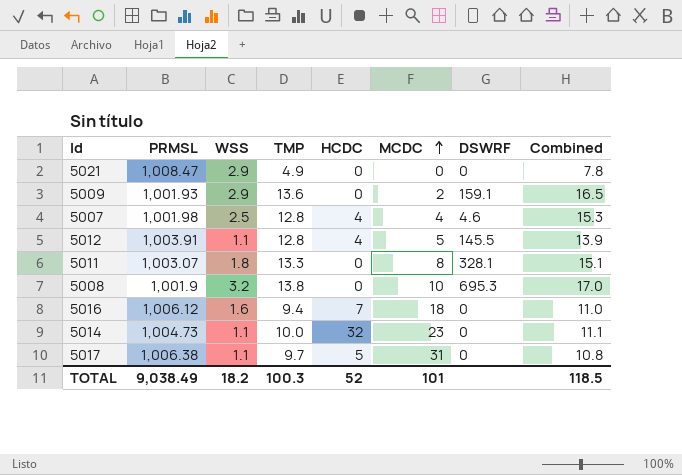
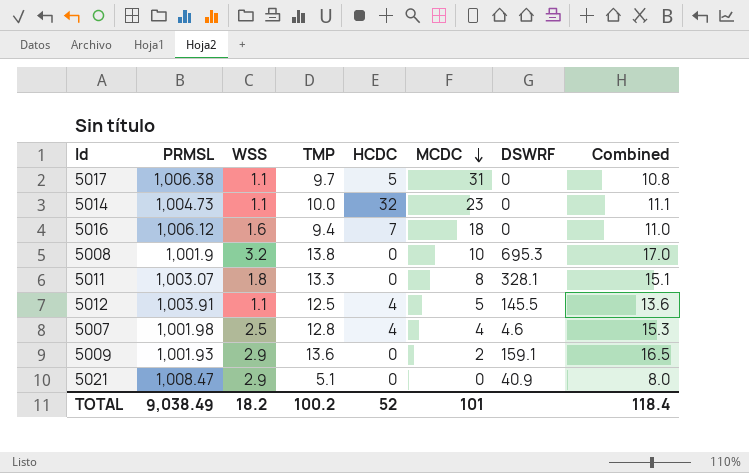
row order: MCDC ascending -> MCDC descending
5012 | TMP: 12.8 -> 12.5
5012 | Combined: 13.9 -> 13.6
5021 | TMP: 4.9 -> 5.1
5021 | DSWRF: 0 -> 40.9
5021 | Combined: 7.8 -> 8.0
TOTAL | TMP: 100.3 -> 100.2
TOTAL | Combined: 118.5 -> 118.4

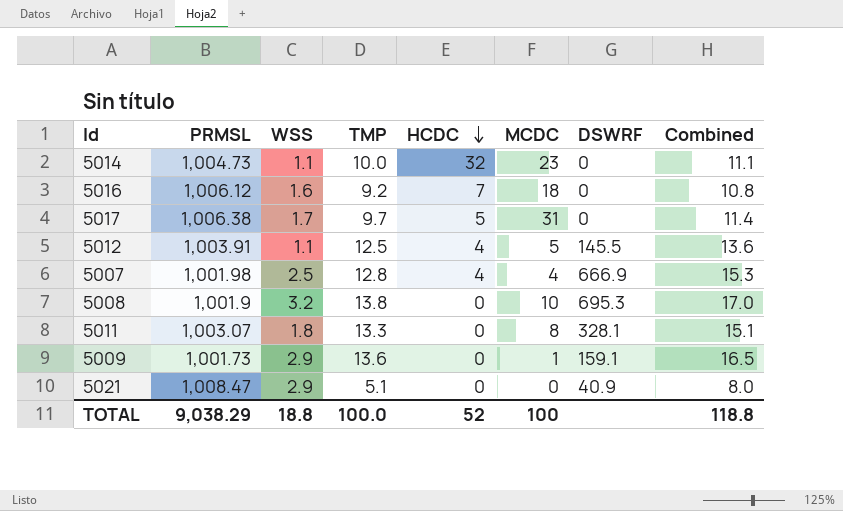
row order: MCDC descending -> HCDC descending
5016 | TMP: 9.4 -> 9.2
5016 | Combined: 11.0 -> 10.8
5017 | WSS: 1.1 -> 1.7
5017 | Combined: 10.8 -> 11.4
5007 | DSWRF: 4.6 -> 666.9
5009 | PRMSL: 1,001.93 -> 1,001.73
5009 | MCDC: 2 -> 1
TOTAL | PRMSL: 9,038.49 -> 9,038.29
TOTAL | WSS: 18.2 -> 18.8
TOTAL | TMP: 100.2 -> 100.0
TOTAL | MCDC: 101 -> 100
TOTAL | Combined: 118.4 -> 118.8

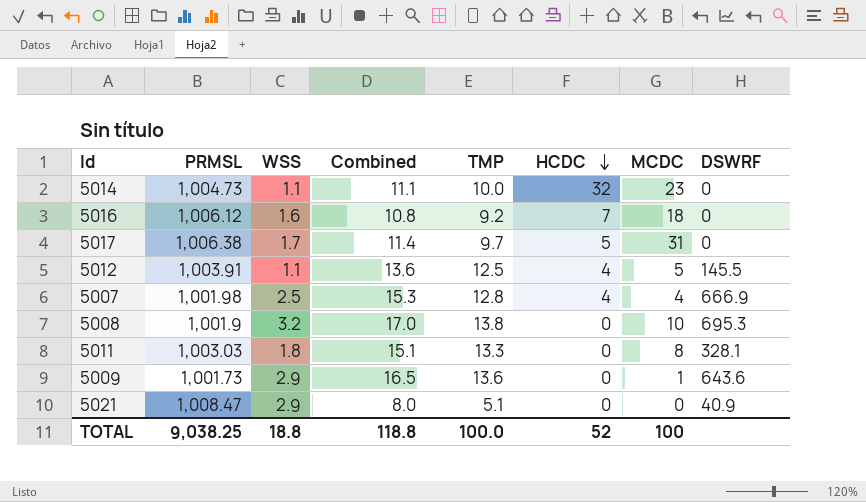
column Combined | position: 8 -> 4
5011 | PRMSL: 1,003.07 -> 1,003.03
5009 | DSWRF: 159.1 -> 643.6
TOTAL | PRMSL: 9,038.29 -> 9,038.25

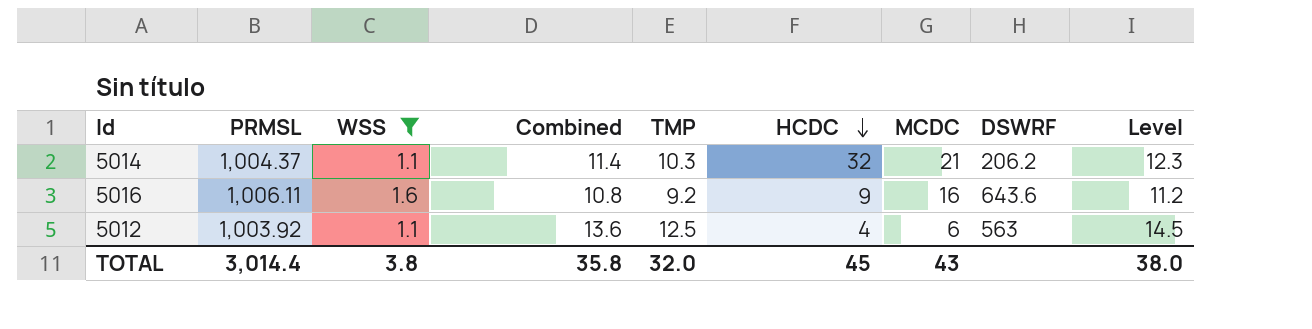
filter: none -> WSS <= 1.6
column Level | formula: none -> [TMP] + 2
5014 | PRMSL: 1,004.73 -> 1,004.37
5014 | Combined: 11.1 -> 11.4
5014 | TMP: 10.0 -> 10.3
5014 | MCDC: 23 -> 21
5014 | DSWRF: 0 -> 206.2
5016 | PRMSL: 1,006.12 -> 1,006.11
5016 | HCDC: 7 -> 9
5016 | MCDC: 18 -> 16
5016 | DSWRF: 0 -> 643.6
5012 | PRMSL: 1,003.91 -> 1,003.92
5012 | MCDC: 5 -> 6
5012 | DSWRF: 145.5 -> 563
TOTAL | PRMSL: 9,038.25 -> 3,014.4
TOTAL | WSS: 18.8 -> 3.8
TOTAL | Combined: 118.8 -> 35.8
TOTAL | TMP: 100.0 -> 32.0
TOTAL | HCDC: 52 -> 45
TOTAL | MCDC: 100 -> 43

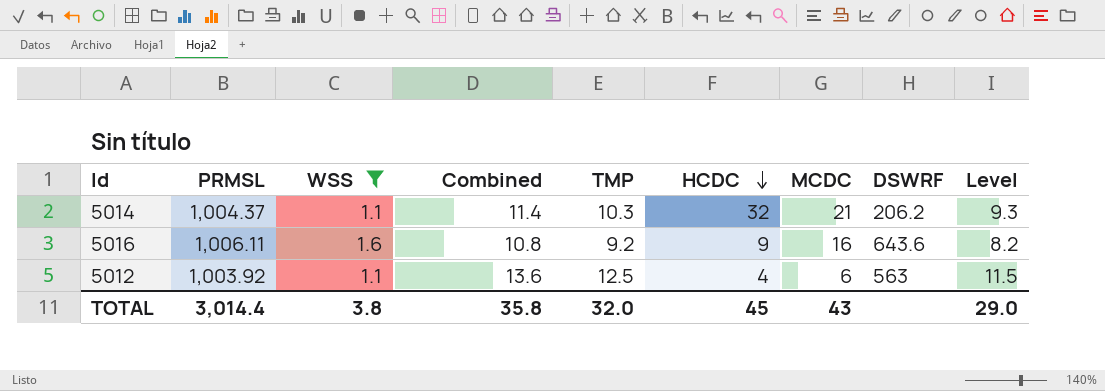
column Level | formula: [TMP] + 2 -> [TMP] - 1
TOTAL | Level: 38.0 -> 29.0

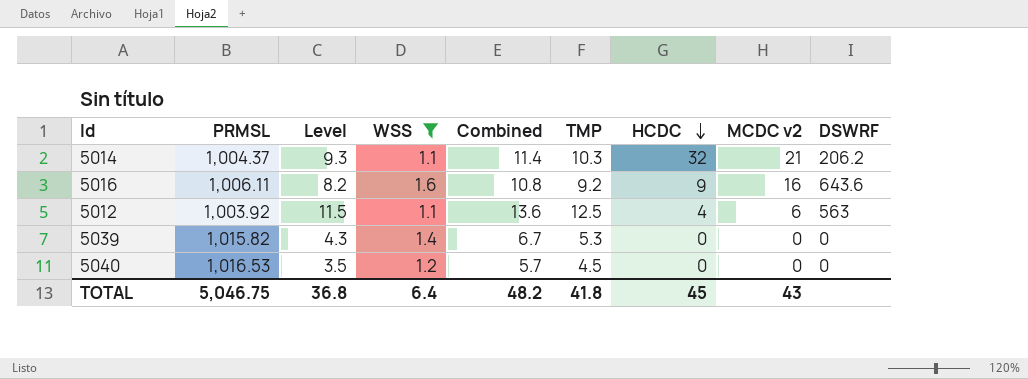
column Level | position: 9 -> 3
column name: MCDC -> MCDC v2
row 5039: none -> 1,015.82 | 4.3 | 1.4 | 6.7 | 5.3 | 0 | 0 | 0
row 5040: none -> 1,016.53 | 3.5 | 1.2 | 5.7 | 4.5 | 0 | 0 | 0
TOTAL | PRMSL: 3,014.4 -> 5,046.75
TOTAL | Level: 29.0 -> 36.8
TOTAL | WSS: 3.8 -> 6.4
TOTAL | Combined: 35.8 -> 48.2
TOTAL | TMP: 32.0 -> 41.8

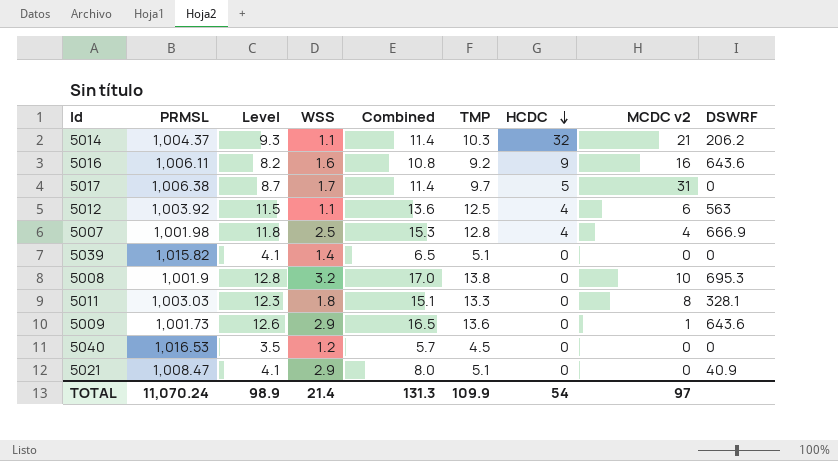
filter: WSS <= 1.6 -> none
5039 | Level: 4.3 -> 4.1
5039 | Combined: 6.7 -> 6.5
5039 | TMP: 5.3 -> 5.1
TOTAL | PRMSL: 5,046.75 -> 11,070.24
TOTAL | Level: 36.8 -> 98.9
TOTAL | WSS: 6.4 -> 21.4
TOTAL | Combined: 48.2 -> 131.3
TOTAL | TMP: 41.8 -> 109.9
TOTAL | HCDC: 45 -> 54
TOTAL | MCDC v2: 43 -> 97

